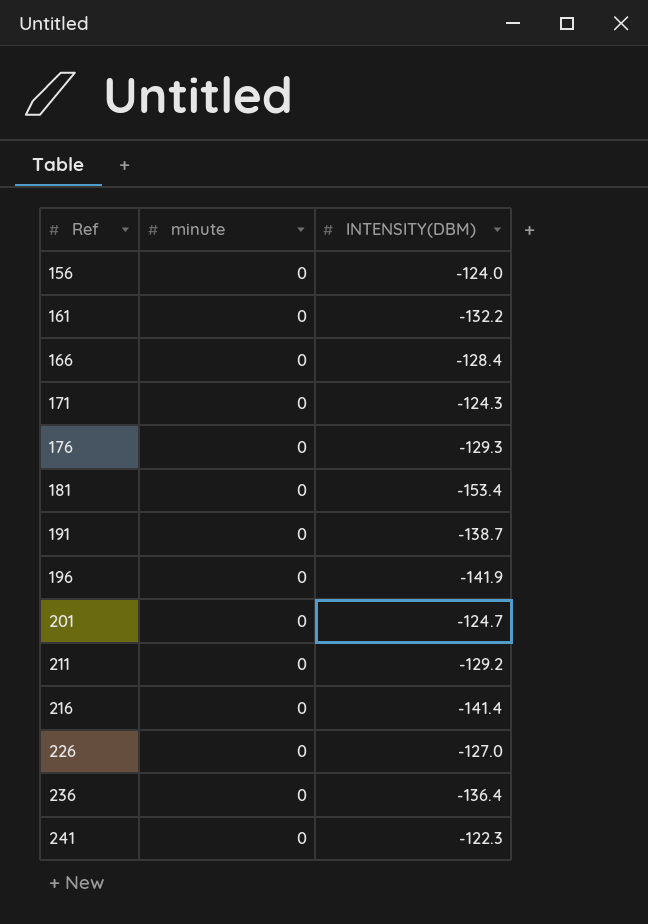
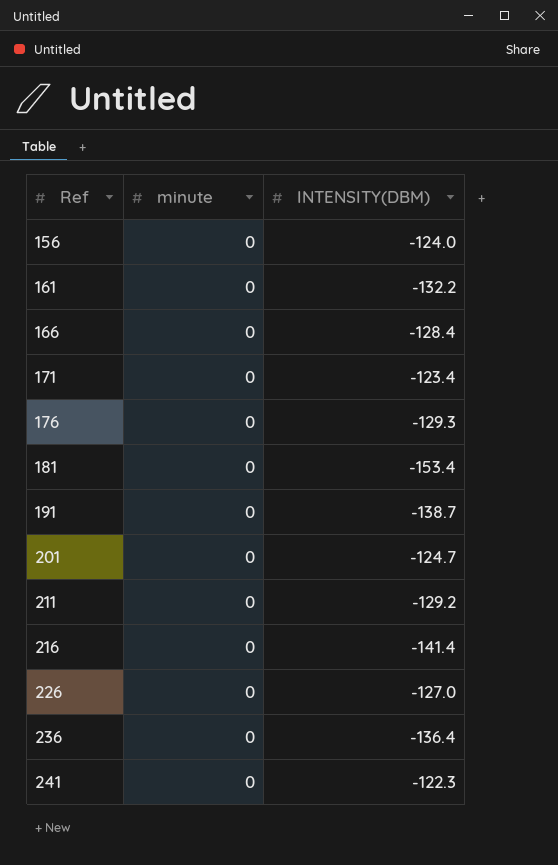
row 196: 0 | -141.9 -> none
171 | INTENSITY(DBM): -124.3 -> -123.4

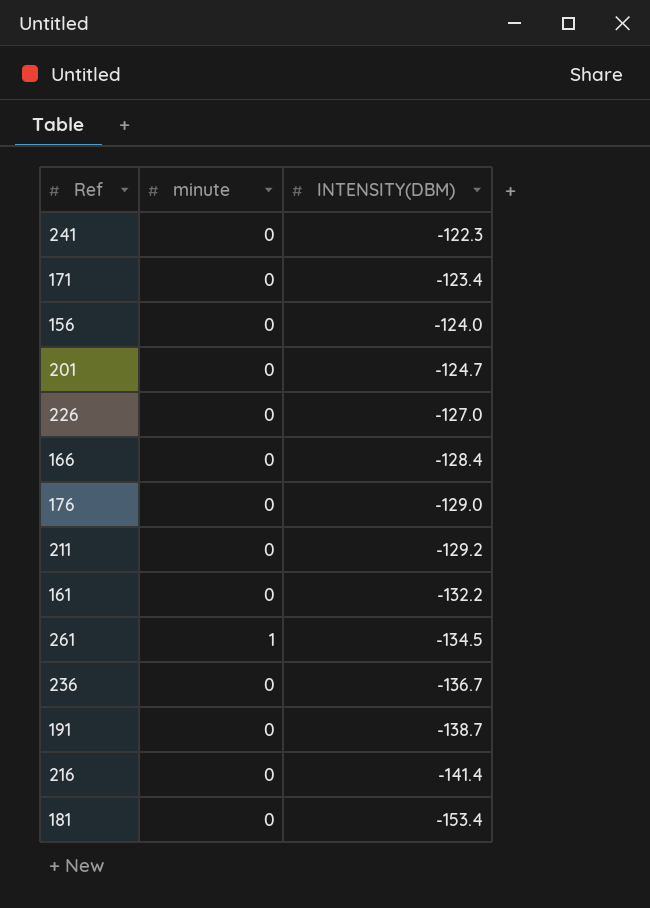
row order: Ref ascending -> INTENSITY(DBM) descending
176 | INTENSITY(DBM): -129.3 -> -129.0
row 261: none -> 1 | -134.5
236 | INTENSITY(DBM): -136.4 -> -136.7

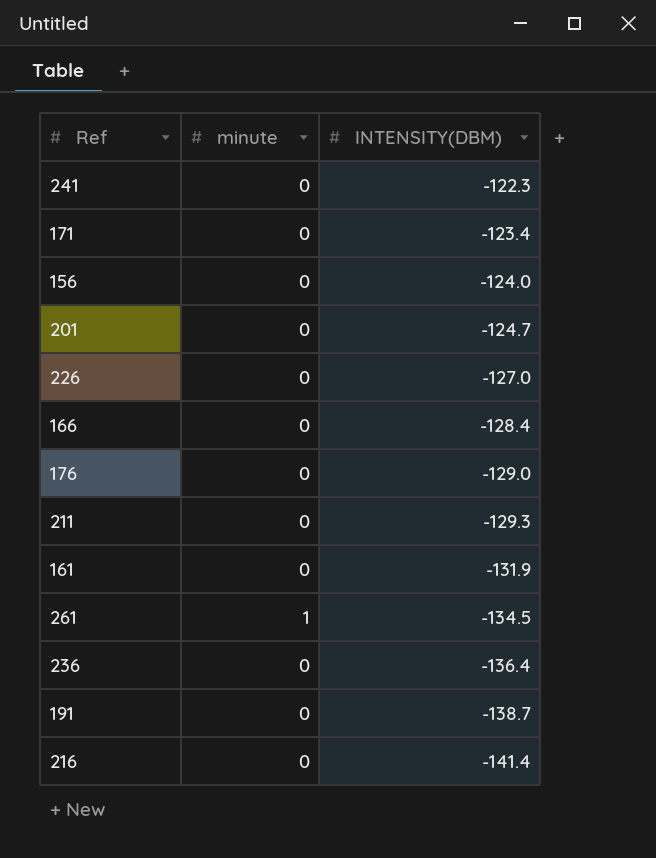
row 181: 0 | -153.4 -> none
211 | INTENSITY(DBM): -129.2 -> -129.3
161 | INTENSITY(DBM): -132.2 -> -131.9
236 | INTENSITY(DBM): -136.7 -> -136.4

